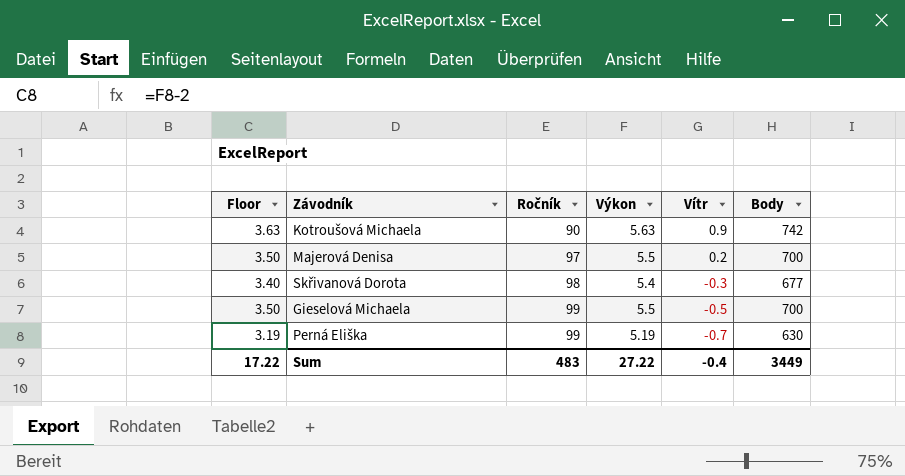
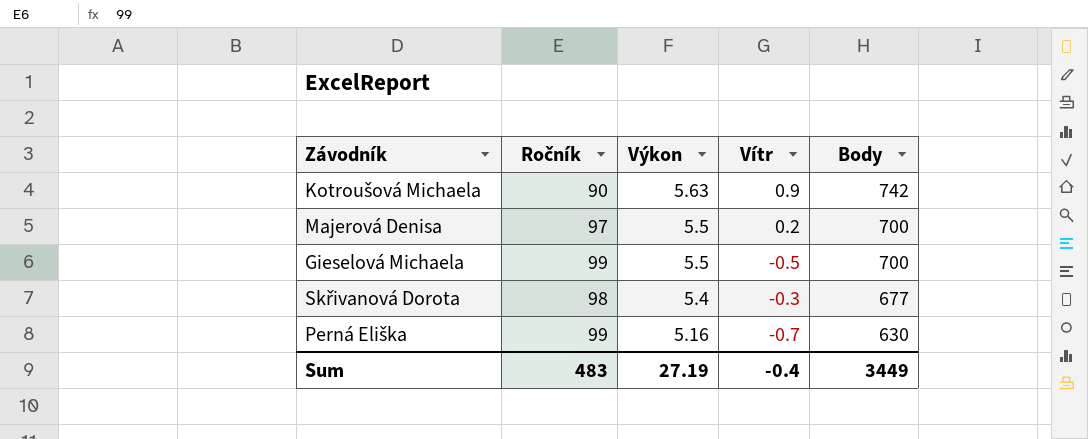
row order: Ročník ascending -> Výkon descending
column Floor | formula: [Výkon] - 2 -> none
Perná Eliška | Výkon: 5.19 -> 5.16
Sum | Výkon: 27.22 -> 27.19

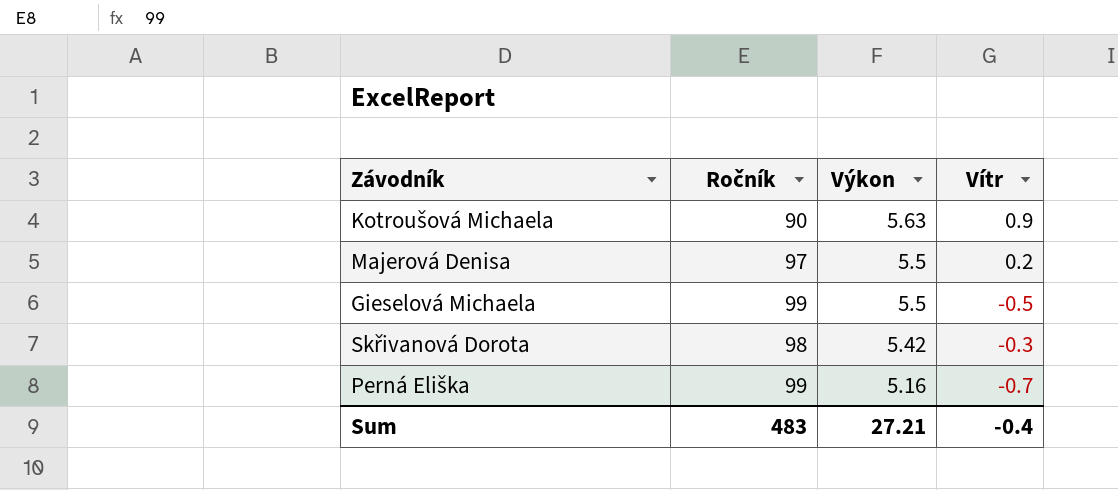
column Body | position: 5 -> none
Skřivanová Dorota | Výkon: 5.4 -> 5.42
Sum | Výkon: 27.19 -> 27.21

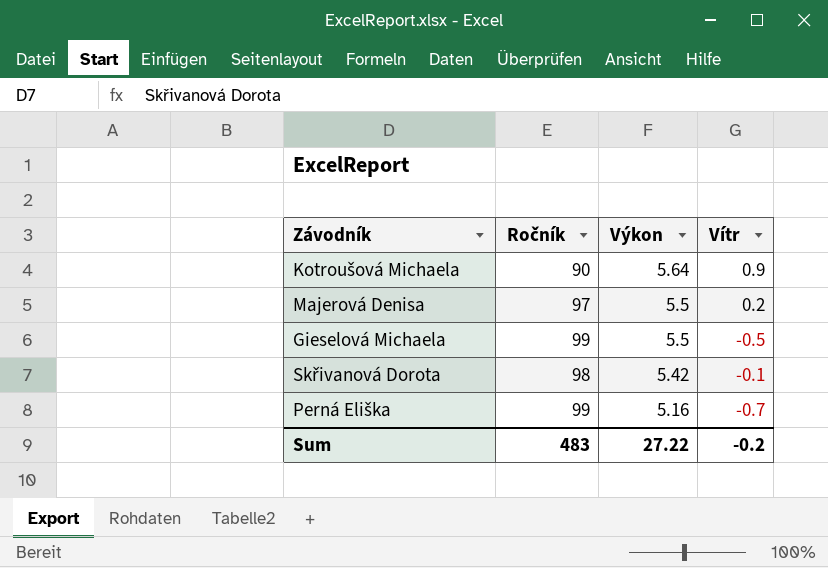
Kotroušová Michaela | Výkon: 5.63 -> 5.64
Skřivanová Dorota | Vítr: -0.3 -> -0.1
Sum | Výkon: 27.21 -> 27.22
Sum | Vítr: -0.4 -> -0.2

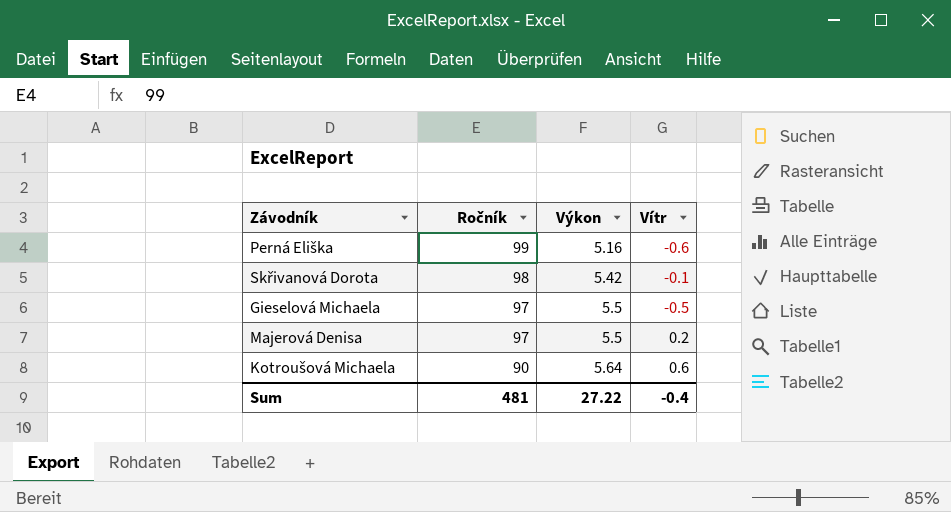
row order: Výkon descending -> Ročník descending
Perná Eliška | Vítr: -0.7 -> -0.6
Gieselová Michaela | Ročník: 99 -> 97
Kotroušová Michaela | Vítr: 0.9 -> 0.6
Sum | Ročník: 483 -> 481
Sum | Vítr: -0.2 -> -0.4

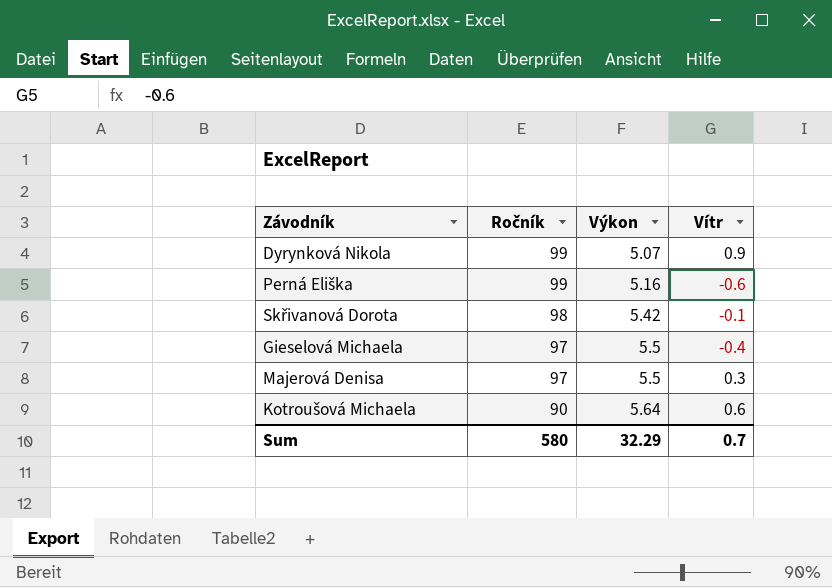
row Dyrynková Nikola: none -> 99 | 5.07 | 0.9
Gieselová Michaela | Vítr: -0.5 -> -0.4
Majerová Denisa | Vítr: 0.2 -> 0.3
Sum | Ročník: 481 -> 580
Sum | Výkon: 27.22 -> 32.29
Sum | Vítr: -0.4 -> 0.7

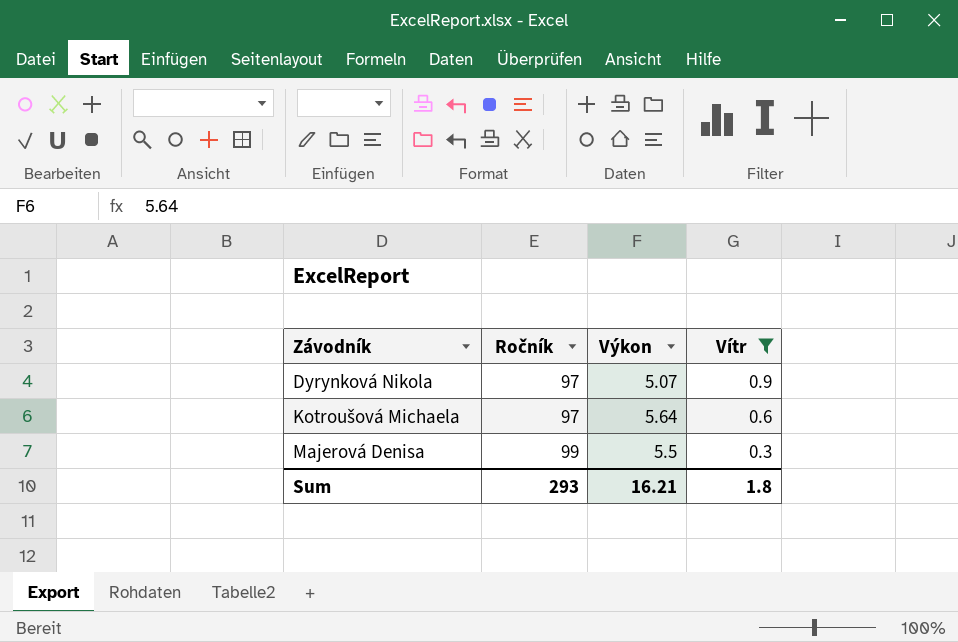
filter: none -> Vítr >= 0.3
row order: Ročník descending -> Závodník ascending
Dyrynková Nikola | Ročník: 99 -> 97
Kotroušová Michaela | Ročník: 90 -> 97
Majerová Denisa | Ročník: 97 -> 99
Sum | Ročník: 580 -> 293
Sum | Výkon: 32.29 -> 16.21
Sum | Vítr: 0.7 -> 1.8

